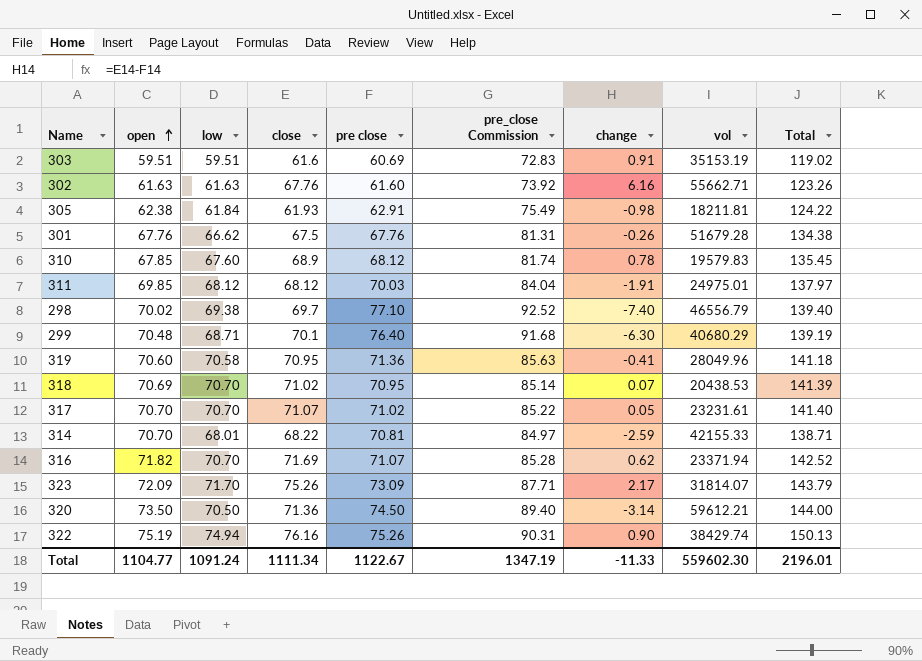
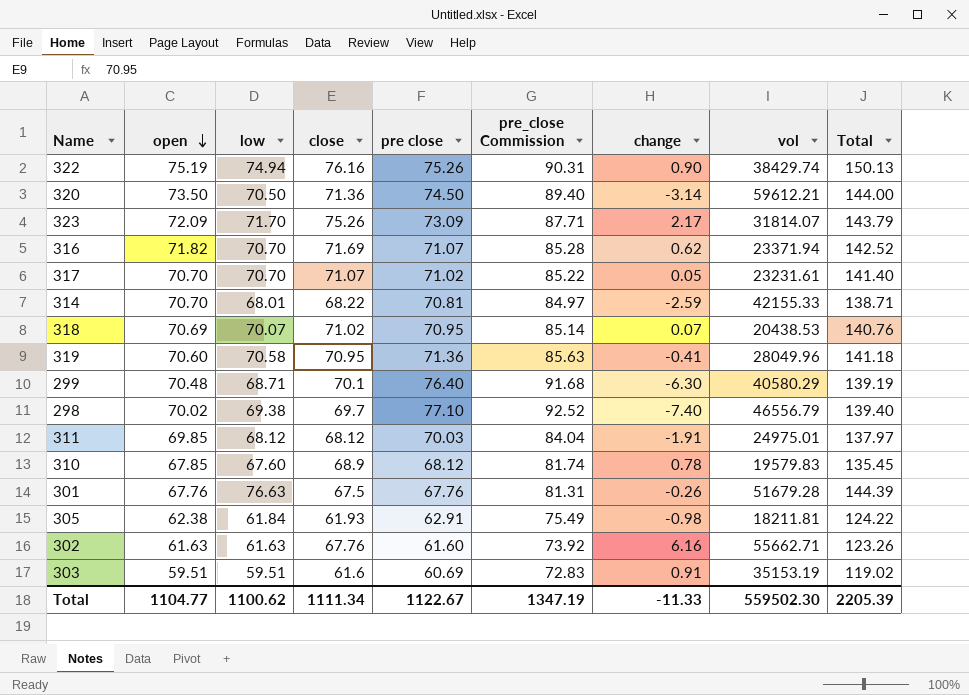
row order: open ascending -> open descending
318 | low: 70.70 -> 70.07
318 | Total: 141.39 -> 140.76
299 | vol: 40680.29 -> 40580.29
301 | low: 66.62 -> 76.63
301 | Total: 134.38 -> 144.39
Total | low: 1091.24 -> 1100.62
Total | vol: 559602.30 -> 559502.30
Total | Total: 2196.01 -> 2205.39

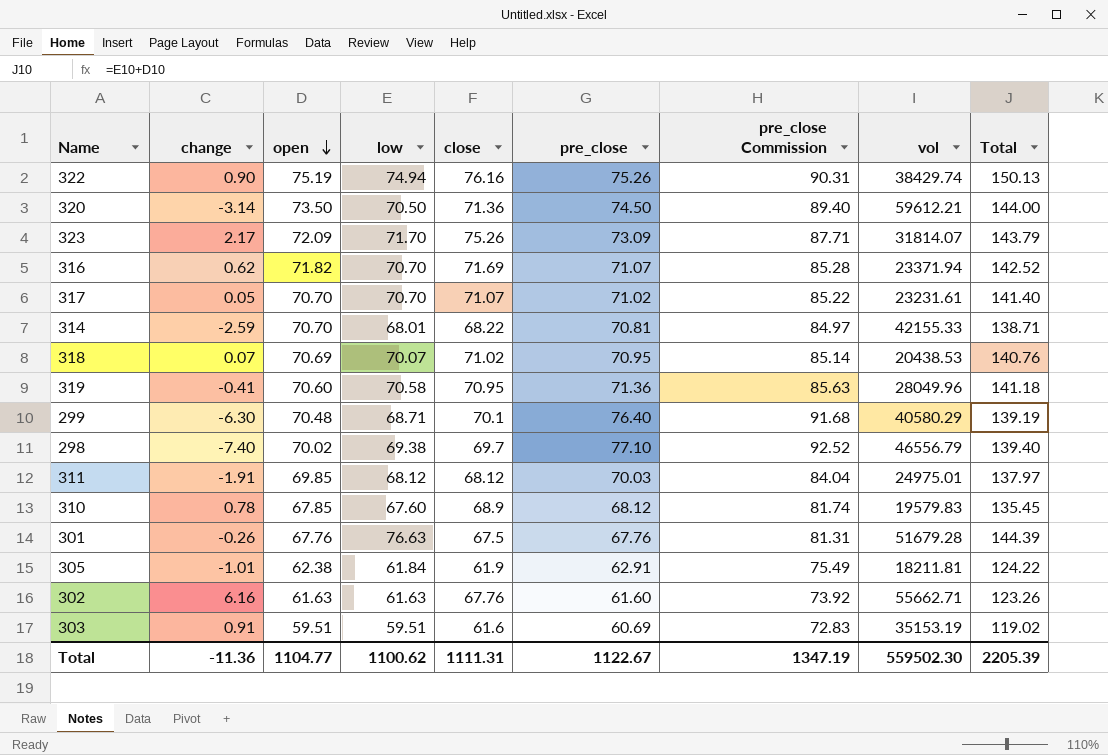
column change | position: 7 -> 2
column name: pre close -> pre_close
305 | change: -0.98 -> -1.01
305 | close: 61.93 -> 61.9
Total | change: -11.33 -> -11.36
Total | close: 1111.34 -> 1111.31

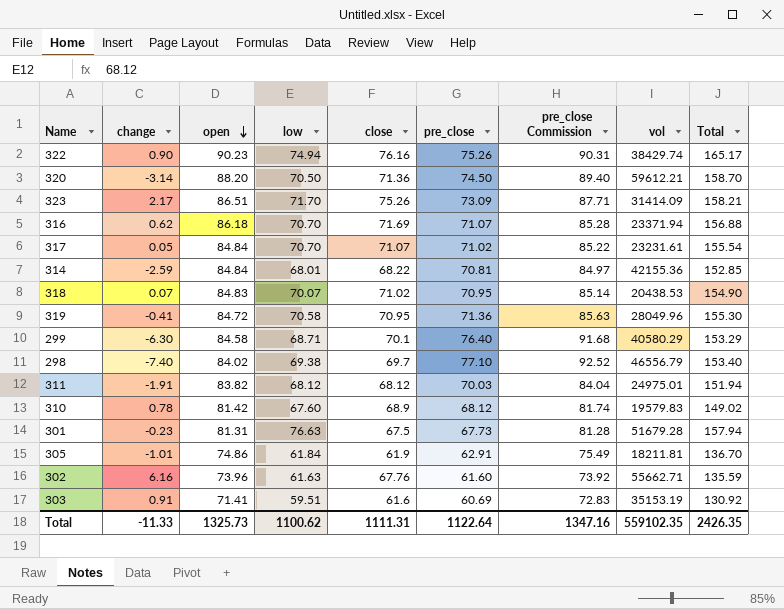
322 | open: 75.19 -> 90.23
322 | Total: 150.13 -> 165.17
320 | open: 73.50 -> 88.20
320 | Total: 144.00 -> 158.70
323 | open: 72.09 -> 86.51
323 | vol: 31814.07 -> 31414.09
323 | Total: 143.79 -> 158.21
316 | open: 71.82 -> 86.18
316 | Total: 142.52 -> 156.88
317 | open: 70.70 -> 84.84
317 | Total: 141.40 -> 155.54
314 | open: 70.70 -> 84.84
314 | vol: 42155.33 -> 42155.36
314 | Total: 138.71 -> 152.85
318 | open: 70.69 -> 84.83
318 | Total: 140.76 -> 154.90
319 | open: 70.60 -> 84.72
319 | Total: 141.18 -> 155.30
299 | open: 70.48 -> 84.58
299 | Total: 139.19 -> 153.29
298 | open: 70.02 -> 84.02
298 | Total: 139.40 -> 153.40
311 | open: 69.85 -> 83.82
311 | Total: 137.97 -> 151.94
310 | open: 67.85 -> 81.42
310 | Total: 135.45 -> 149.02
301 | change: -0.26 -> -0.23
301 | open: 67.76 -> 81.31
301 | pre_close: 67.76 -> 67.73
301 | pre_close Commission: 81.31 -> 81.28
301 | Total: 144.39 -> 157.94
305 | open: 62.38 -> 74.86
305 | Total: 124.22 -> 136.70
302 | open: 61.63 -> 73.96
302 | Total: 123.26 -> 135.59
303 | open: 59.51 -> 71.41
303 | Total: 119.02 -> 130.92
Total | change: -11.36 -> -11.33
Total | open: 1104.77 -> 1325.73
Total | pre_close: 1122.67 -> 1122.64
Total | pre_close Commission: 1347.19 -> 1347.16
Total | vol: 559502.30 -> 559102.35
Total | Total: 2205.39 -> 2426.35

